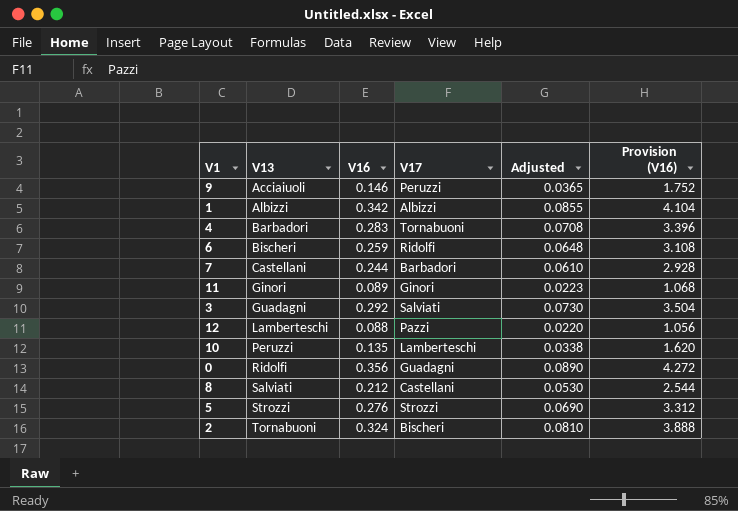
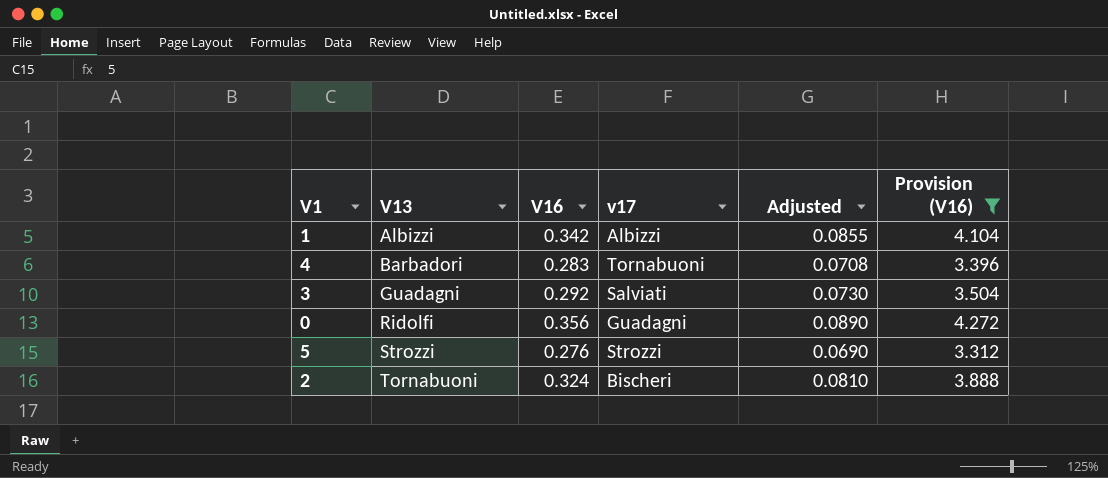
filter: none -> Provision (V16) >= 3.312
column name: V17 -> v17

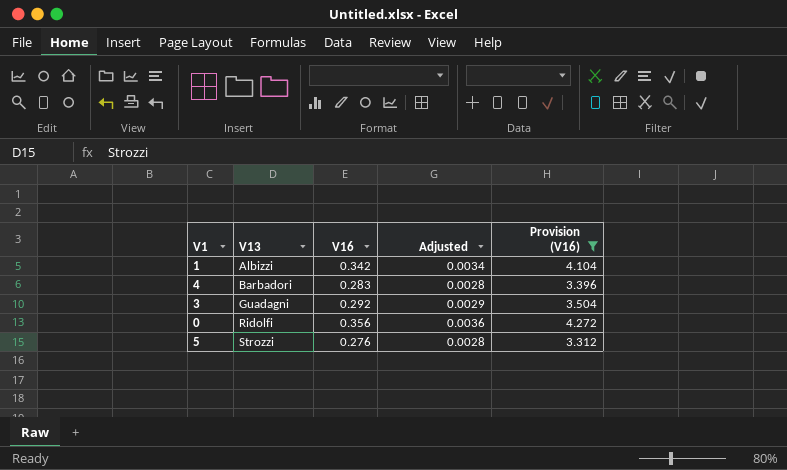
column v17 | position: 4 -> none
column Adjusted | formula: [V16] * 0.25 -> [V16] * 0.01
row 2: Tornabuoni | 0.324 | Bischeri | 0.0810 | 3.888 -> none

